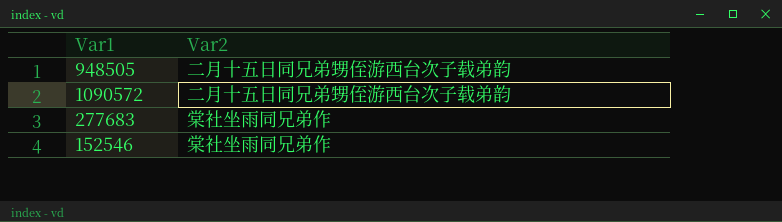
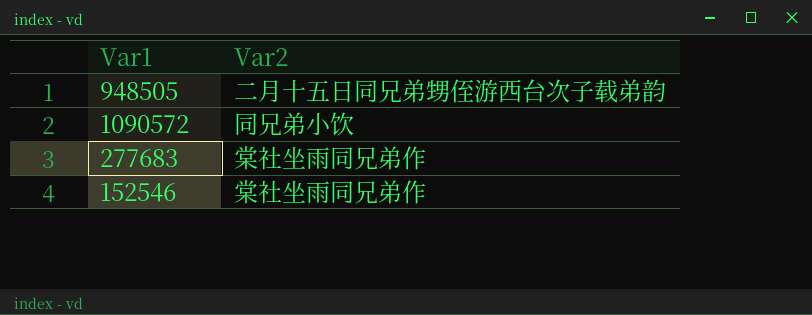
1090572 | Var2: 二月十五日同兄弟甥侄游西台次子载弟韵 -> 同兄弟小饮

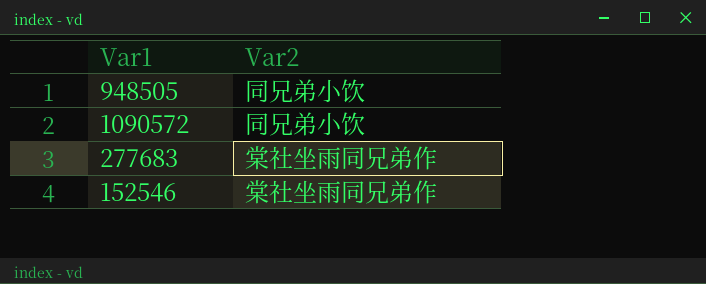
948505 | Var2: 二月十五日同兄弟甥侄游西台次子载弟韵 -> 同兄弟小饮

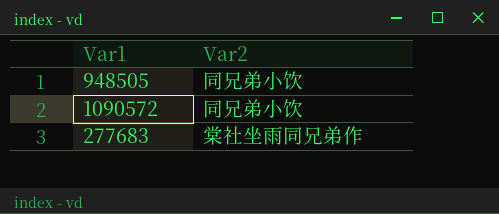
row 152546: 棠社坐雨同兄弟作 -> none

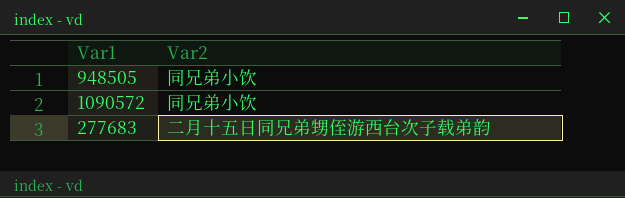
277683 | Var2: 棠社坐雨同兄弟作 -> 二月十五日同兄弟甥侄游西台次子载弟韵

